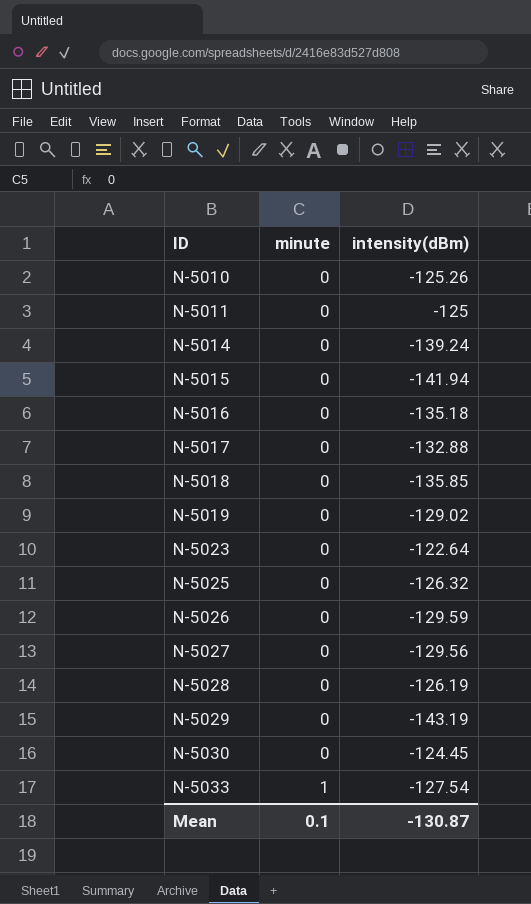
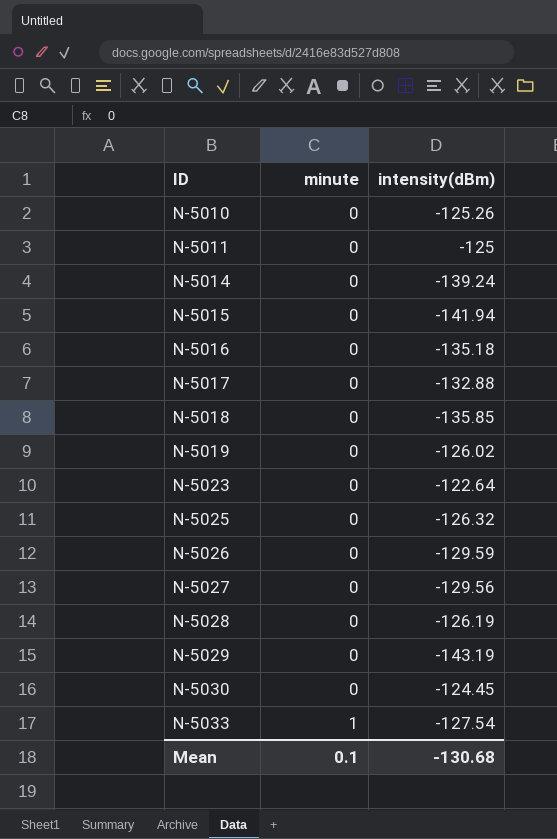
N-5019 | intensity(dBm): -129.02 -> -126.02
Mean | intensity(dBm): -130.87 -> -130.68

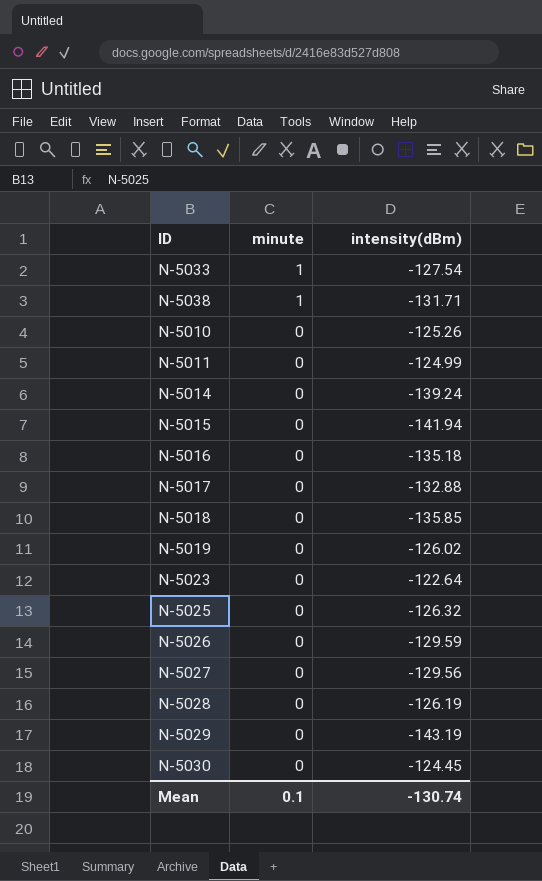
row order: ID ascending -> minute descending
row N-5038: none -> 1 | -131.71
N-5011 | intensity(dBm): -125 -> -124.99
Mean | intensity(dBm): -130.68 -> -130.74

